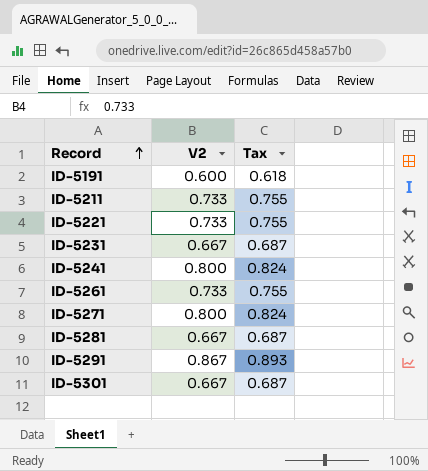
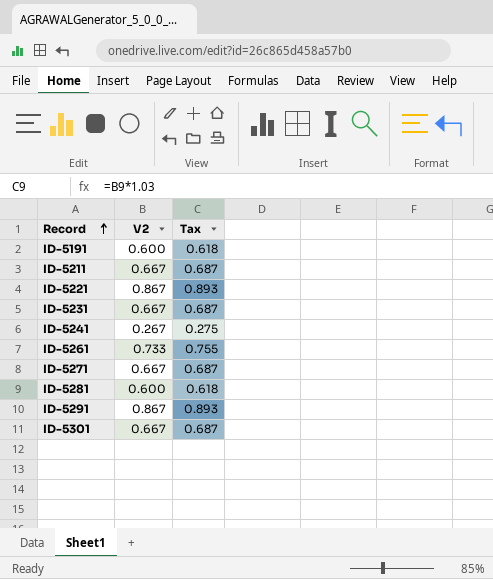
ID-5211 | V2: 0.733 -> 0.667
ID-5211 | Tax: 0.755 -> 0.687
ID-5221 | V2: 0.733 -> 0.867
ID-5221 | Tax: 0.755 -> 0.893
ID-5241 | V2: 0.800 -> 0.267
ID-5241 | Tax: 0.824 -> 0.275
ID-5271 | V2: 0.800 -> 0.667
ID-5271 | Tax: 0.824 -> 0.687
ID-5281 | V2: 0.667 -> 0.600
ID-5281 | Tax: 0.687 -> 0.618

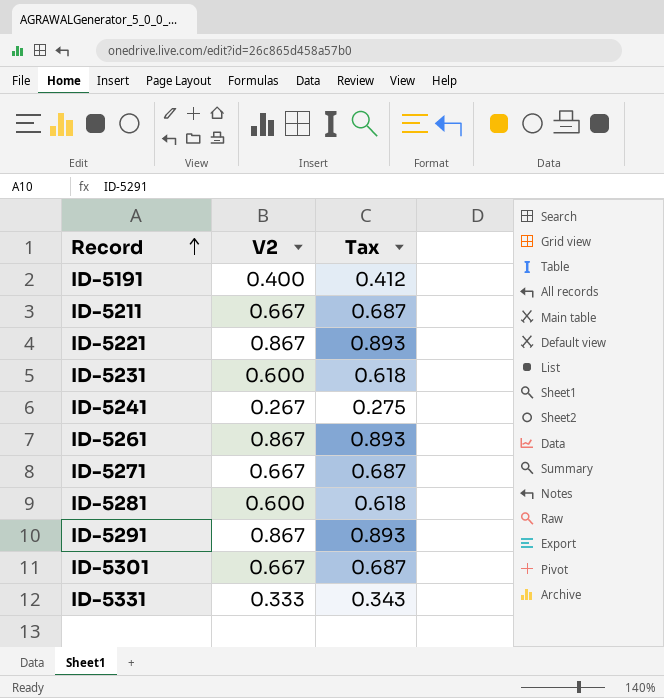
ID-5191 | V2: 0.600 -> 0.400
ID-5191 | Tax: 0.618 -> 0.412
ID-5231 | V2: 0.667 -> 0.600
ID-5231 | Tax: 0.687 -> 0.618
ID-5261 | V2: 0.733 -> 0.867
ID-5261 | Tax: 0.755 -> 0.893
row ID-5331: none -> 0.333 | 0.343

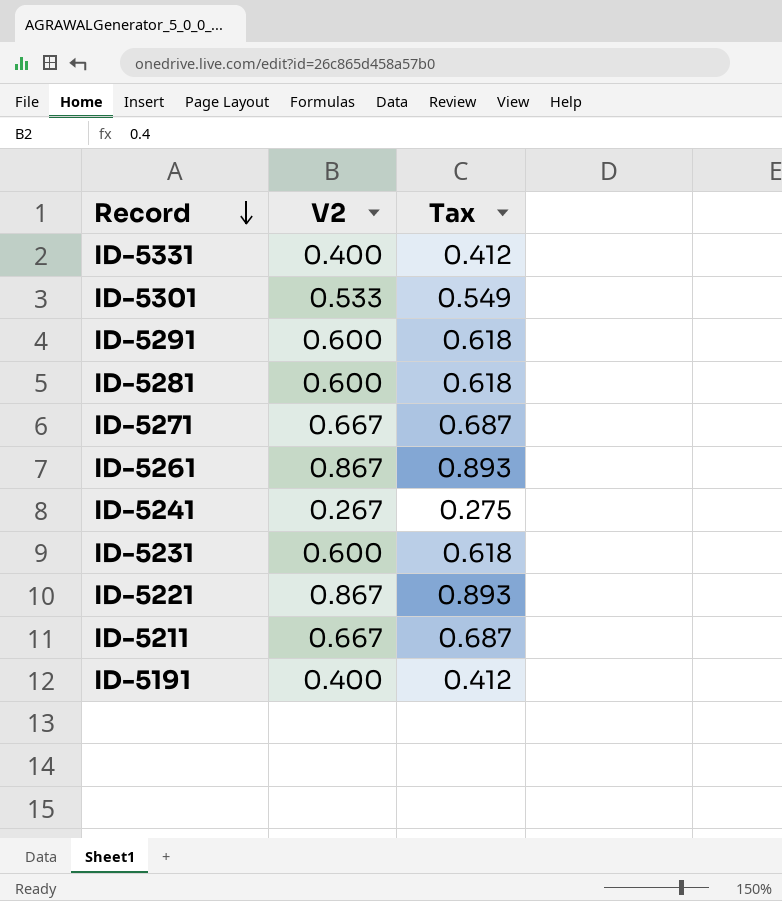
row order: Record ascending -> Record descending
ID-5331 | V2: 0.333 -> 0.400
ID-5331 | Tax: 0.343 -> 0.412
ID-5301 | V2: 0.667 -> 0.533
ID-5301 | Tax: 0.687 -> 0.549
ID-5291 | V2: 0.867 -> 0.600
ID-5291 | Tax: 0.893 -> 0.618

